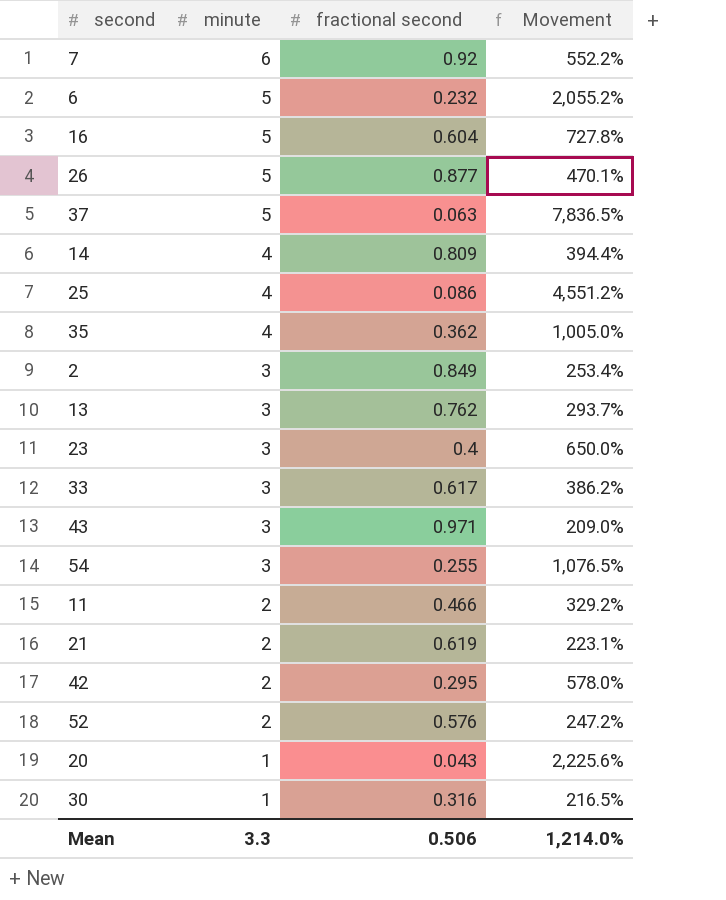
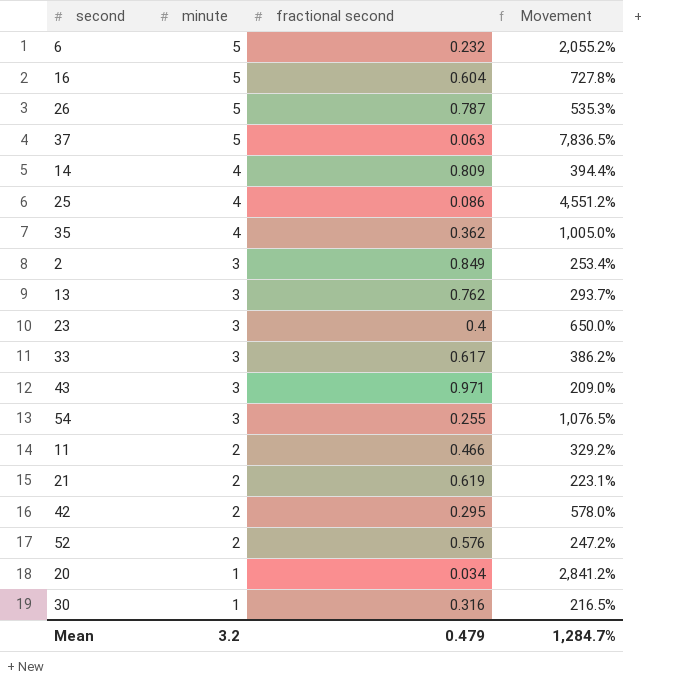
row 7: 6 | 0.92 | 552.2% -> none
26 | fractional second: 0.877 -> 0.787
26 | Movement: 470.1% -> 535.3%
20 | fractional second: 0.043 -> 0.034
20 | Movement: 2,225.6% -> 2,841.2%
Mean | minute: 3.3 -> 3.2
Mean | fractional second: 0.506 -> 0.479
Mean | Movement: 1,214.0% -> 1,284.7%

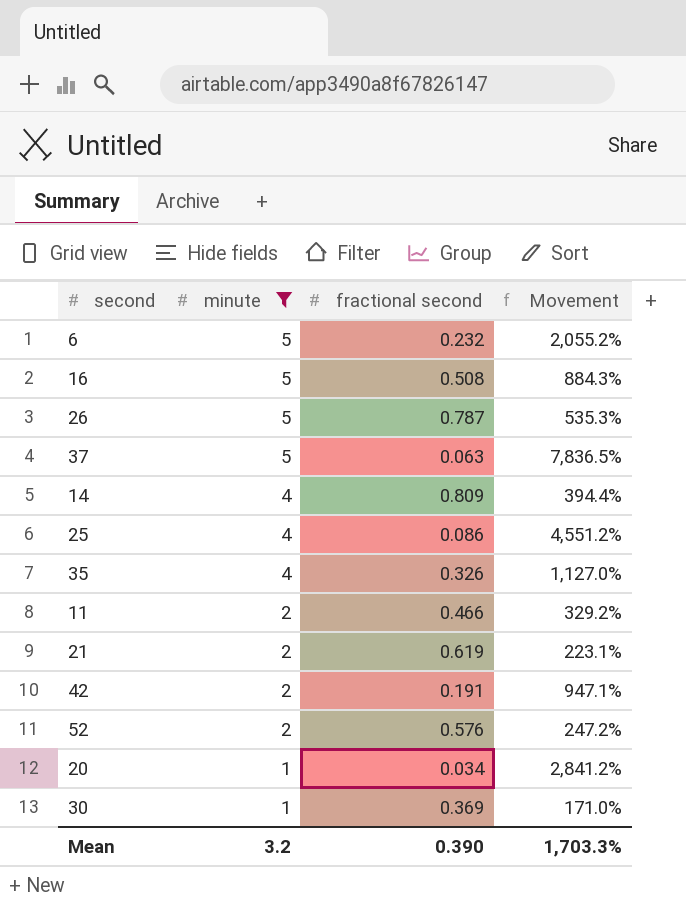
filter: none -> minute != 3
16 | fractional second: 0.604 -> 0.508
16 | Movement: 727.8% -> 884.3%
35 | fractional second: 0.362 -> 0.326
35 | Movement: 1,005.0% -> 1,127.0%
42 | fractional second: 0.295 -> 0.191
42 | Movement: 578.0% -> 947.1%
30 | fractional second: 0.316 -> 0.369
30 | Movement: 216.5% -> 171.0%
Mean | fractional second: 0.479 -> 0.390
Mean | Movement: 1,284.7% -> 1,703.3%

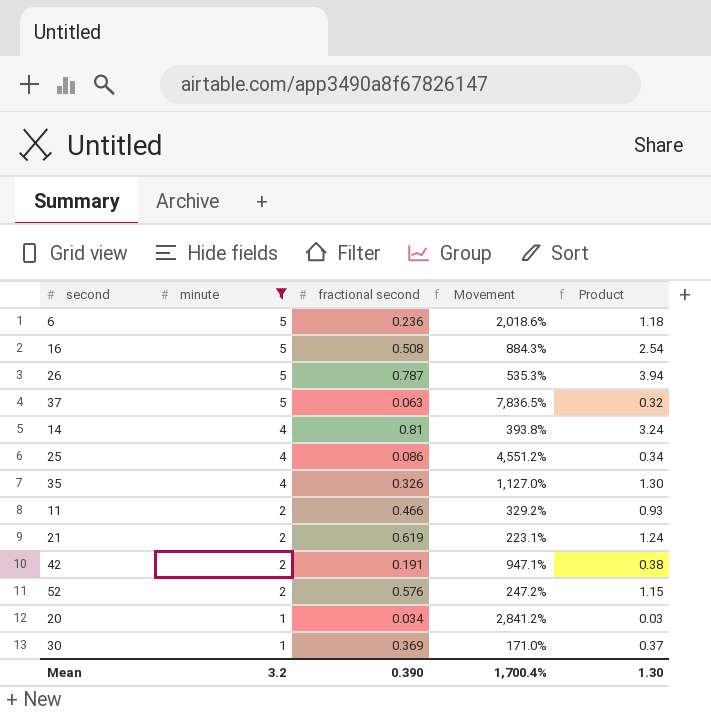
column Product | formula: none -> [minute] * [fractional second]
6 | fractional second: 0.232 -> 0.236
6 | Movement: 2,055.2% -> 2,018.6%
14 | fractional second: 0.809 -> 0.81
14 | Movement: 394.4% -> 393.8%
Mean | Movement: 1,703.3% -> 1,700.4%

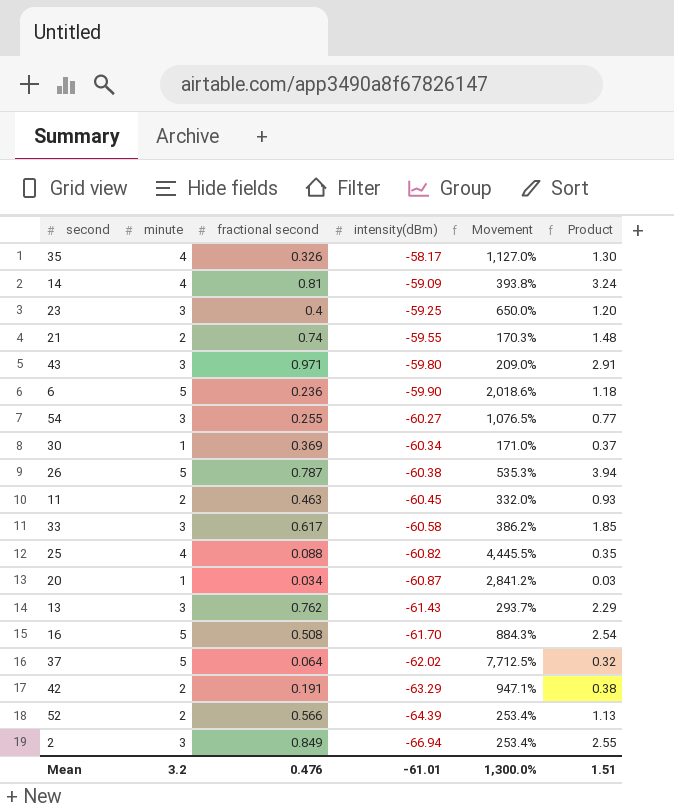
filter: minute != 3 -> none
row order: minute descending -> intensity(dBm) descending
column intensity(dBm) | position: none -> 4
21 | fractional second: 0.619 -> 0.74
21 | Movement: 223.1% -> 170.3%
21 | Product: 1.24 -> 1.48
11 | fractional second: 0.466 -> 0.463
11 | Movement: 329.2% -> 332.0%
25 | fractional second: 0.086 -> 0.088
25 | Movement: 4,551.2% -> 4,445.5%
25 | Product: 0.34 -> 0.35
37 | fractional second: 0.063 -> 0.064
37 | Movement: 7,836.5% -> 7,712.5%
52 | fractional second: 0.576 -> 0.566
52 | Movement: 247.2% -> 253.4%
52 | Product: 1.15 -> 1.13
Mean | fractional second: 0.390 -> 0.476
Mean | Movement: 1,700.4% -> 1,300.0%
Mean | Product: 1.30 -> 1.51

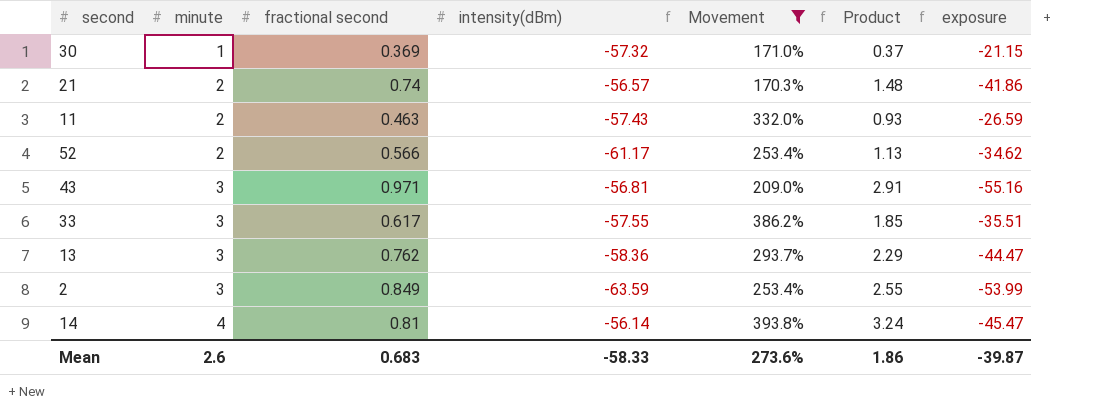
filter: none -> Movement <= 393.8%
row order: intensity(dBm) descending -> minute ascending
column exposure | formula: none -> [fractional second] * [intensity(dBm)]
30 | intensity(dBm): -60.34 -> -57.32
21 | intensity(dBm): -59.55 -> -56.57
11 | intensity(dBm): -60.45 -> -57.43
52 | intensity(dBm): -64.39 -> -61.17
43 | intensity(dBm): -59.80 -> -56.81
33 | intensity(dBm): -60.58 -> -57.55
13 | intensity(dBm): -61.43 -> -58.36
2 | intensity(dBm): -66.94 -> -63.59
14 | intensity(dBm): -59.09 -> -56.14
Mean | minute: 3.2 -> 2.6
Mean | fractional second: 0.476 -> 0.683
Mean | intensity(dBm): -61.01 -> -58.33
Mean | Movement: 1,300.0% -> 273.6%
Mean | Product: 1.51 -> 1.86

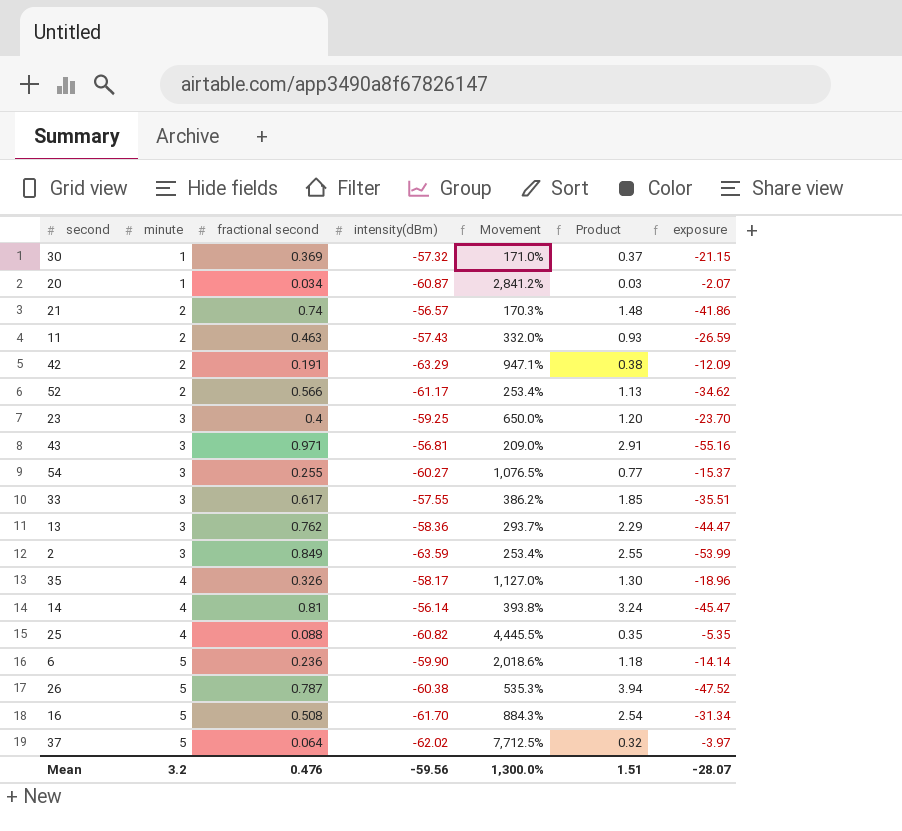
filter: Movement <= 393.8% -> none
Mean | minute: 2.6 -> 3.2
Mean | fractional second: 0.683 -> 0.476
Mean | intensity(dBm): -58.33 -> -59.56
Mean | Movement: 273.6% -> 1,300.0%
Mean | Product: 1.86 -> 1.51
Mean | exposure: -39.87 -> -28.07

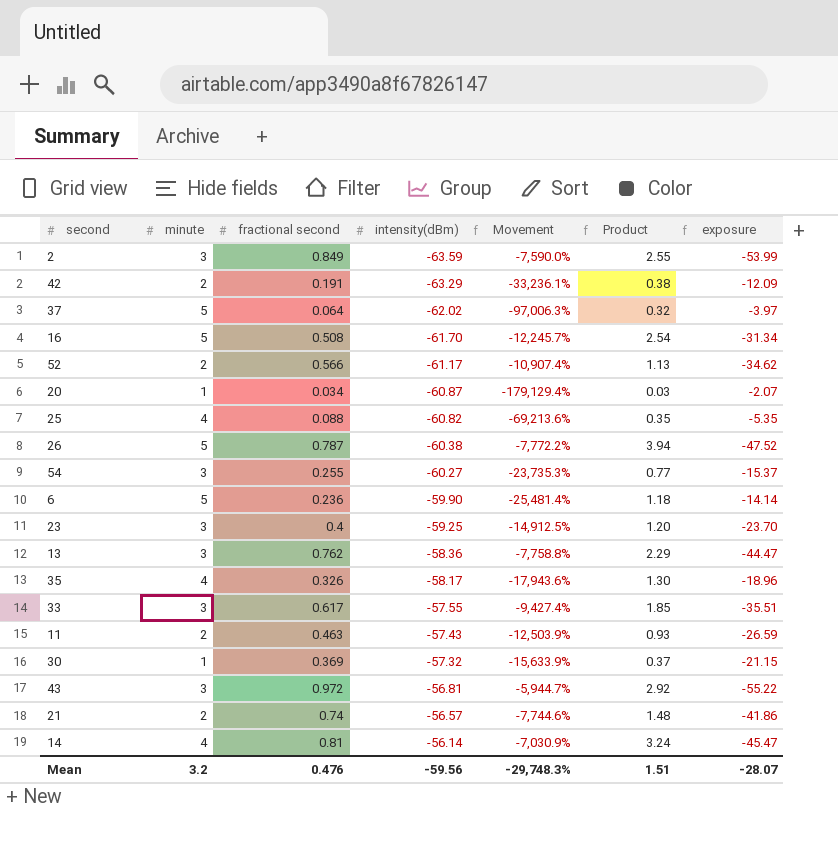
row order: minute ascending -> intensity(dBm) ascending
column Movement | formula: ([minute] - [fractional second]) / [fractional second] -> ([intensity(dBm)] - [fractional second]) / [fractional second]
43 | fractional second: 0.971 -> 0.972
43 | Product: 2.91 -> 2.92
43 | exposure: -55.16 -> -55.22
Mean | Movement: 1,300.0% -> -29,748.3%

